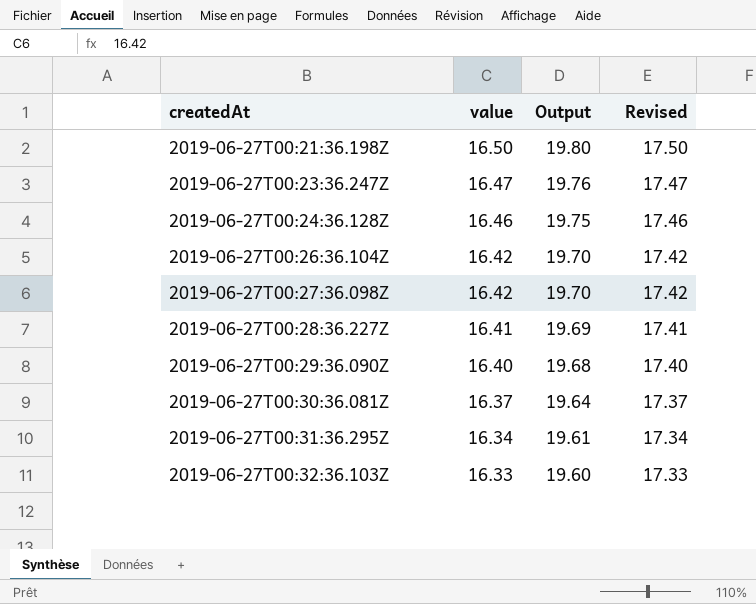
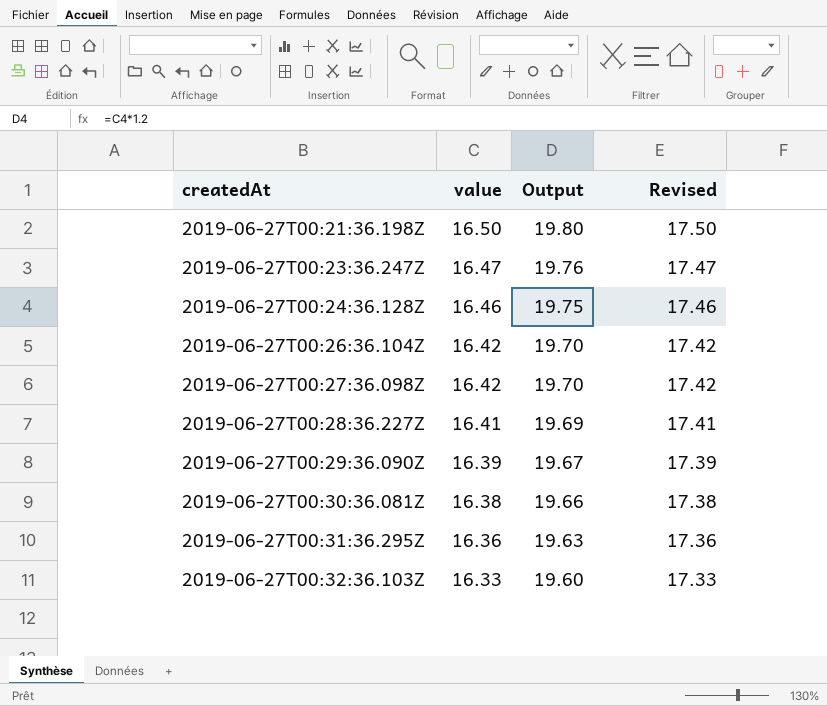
2019-06-27T00:29:36.090Z | value: 16.40 -> 16.39
2019-06-27T00:29:36.090Z | Output: 19.68 -> 19.67
2019-06-27T00:29:36.090Z | Revised: 17.40 -> 17.39
2019-06-27T00:30:36.081Z | value: 16.37 -> 16.38
2019-06-27T00:30:36.081Z | Output: 19.64 -> 19.66
2019-06-27T00:30:36.081Z | Revised: 17.37 -> 17.38
2019-06-27T00:31:36.295Z | value: 16.34 -> 16.36
2019-06-27T00:31:36.295Z | Output: 19.61 -> 19.63
2019-06-27T00:31:36.295Z | Revised: 17.34 -> 17.36

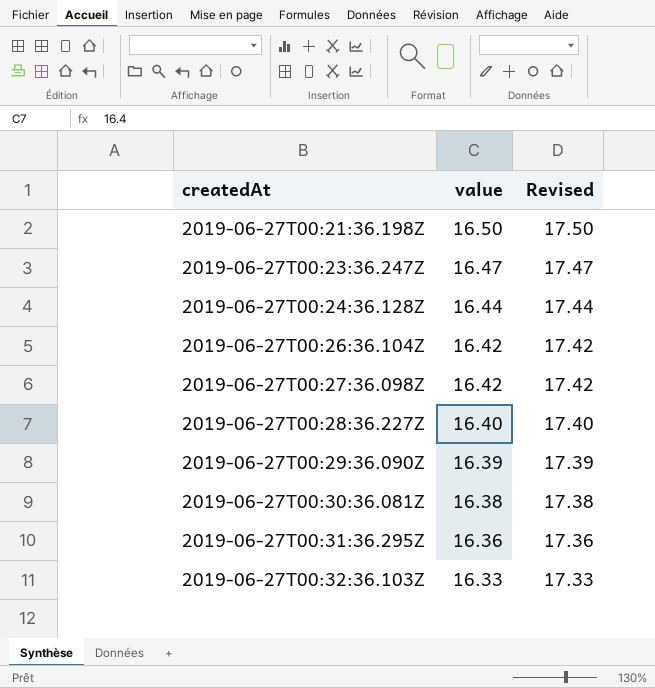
column Output | formula: [value] * 1.2 -> none
2019-06-27T00:24:36.128Z | value: 16.46 -> 16.44
2019-06-27T00:24:36.128Z | Revised: 17.46 -> 17.44
2019-06-27T00:28:36.227Z | value: 16.41 -> 16.40
2019-06-27T00:28:36.227Z | Revised: 17.41 -> 17.40

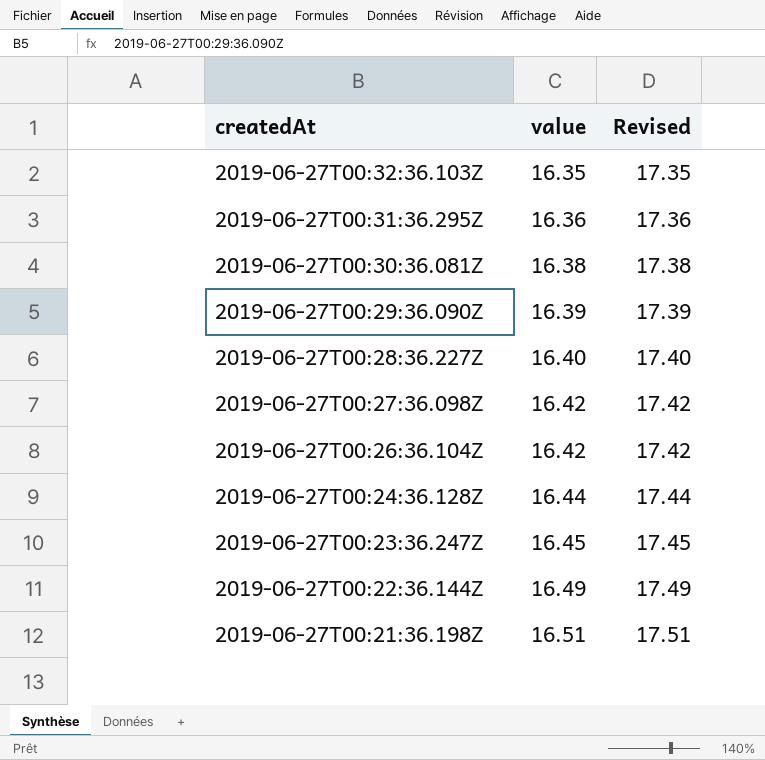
row order: createdAt ascending -> createdAt descending
2019-06-27T00:32:36.103Z | value: 16.33 -> 16.35
2019-06-27T00:32:36.103Z | Revised: 17.33 -> 17.35
2019-06-27T00:23:36.247Z | value: 16.47 -> 16.45
2019-06-27T00:23:36.247Z | Revised: 17.47 -> 17.45
row 2019-06-27T00:22:36.144Z: none -> 16.49 | 17.49
2019-06-27T00:21:36.198Z | value: 16.50 -> 16.51
2019-06-27T00:21:36.198Z | Revised: 17.50 -> 17.51

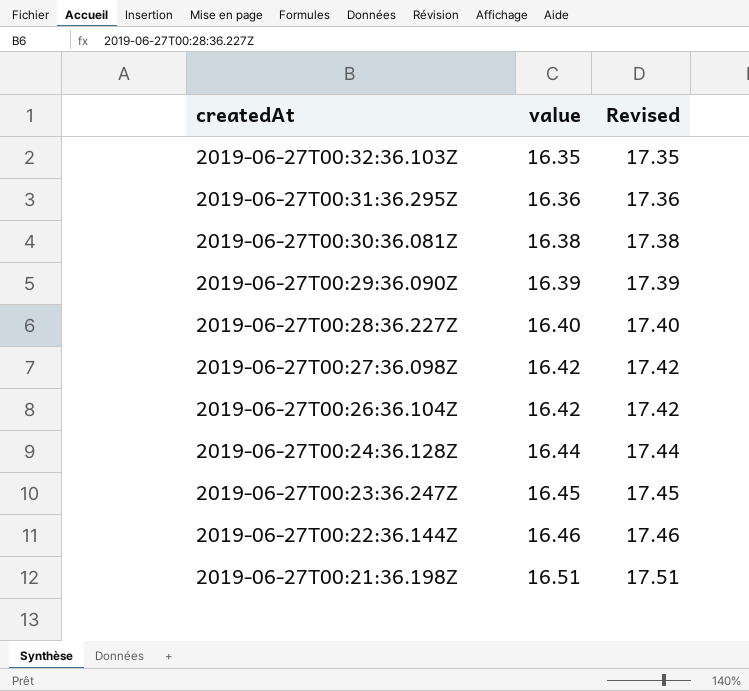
2019-06-27T00:22:36.144Z | value: 16.49 -> 16.46
2019-06-27T00:22:36.144Z | Revised: 17.49 -> 17.46

